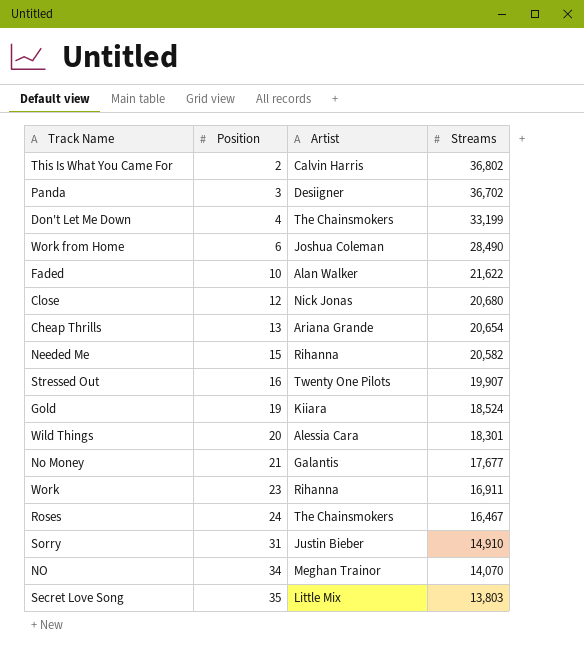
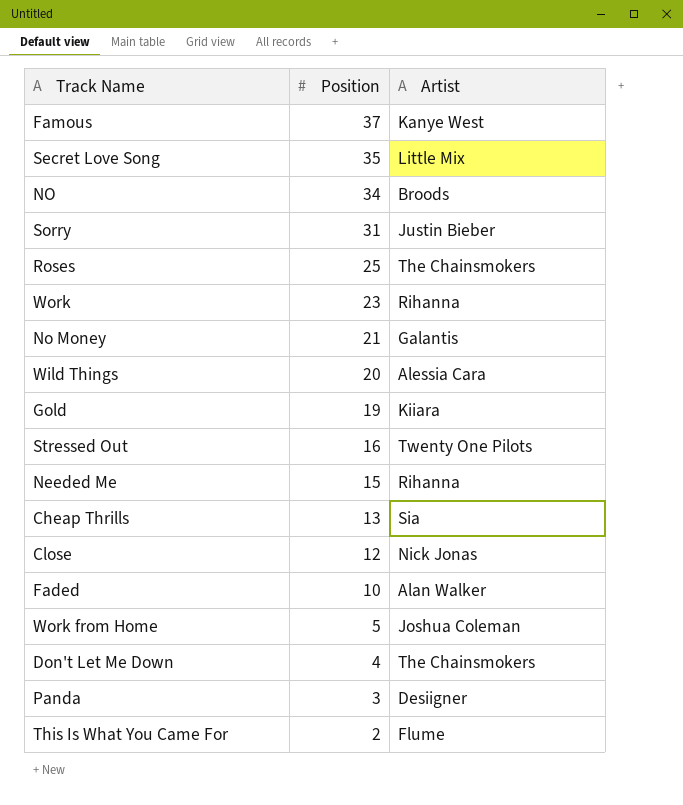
row order: Position ascending -> Position descending
column Streams | position: 4 -> none
row Famous: none -> 37 | Kanye West
NO | Artist: Meghan Trainor -> Broods
Roses | Position: 24 -> 25
Cheap Thrills | Artist: Ariana Grande -> Sia
Work from Home | Position: 6 -> 5
This Is What You Came For | Artist: Calvin Harris -> Flume

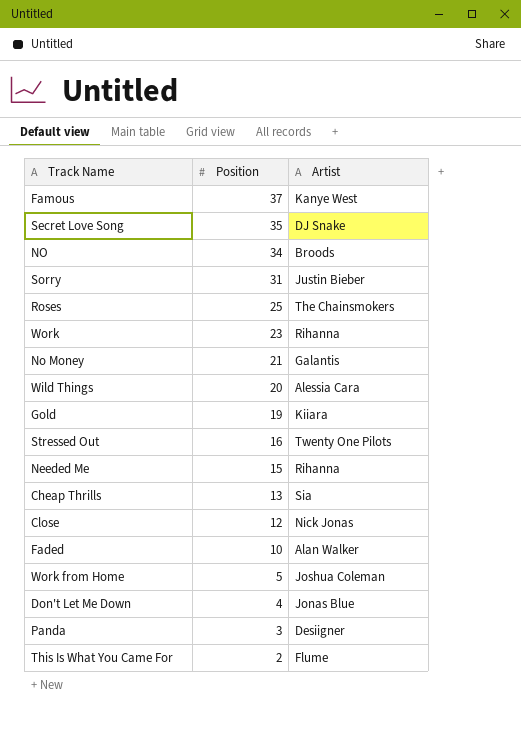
Secret Love Song | Artist: Little Mix -> DJ Snake
Don't Let Me Down | Artist: The Chainsmokers -> Jonas Blue

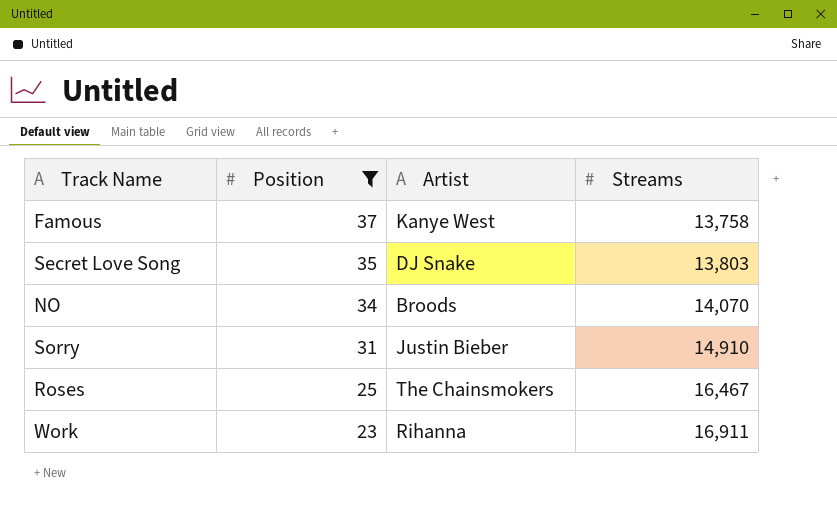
filter: none -> Position >= 23
column Streams | position: none -> 4

